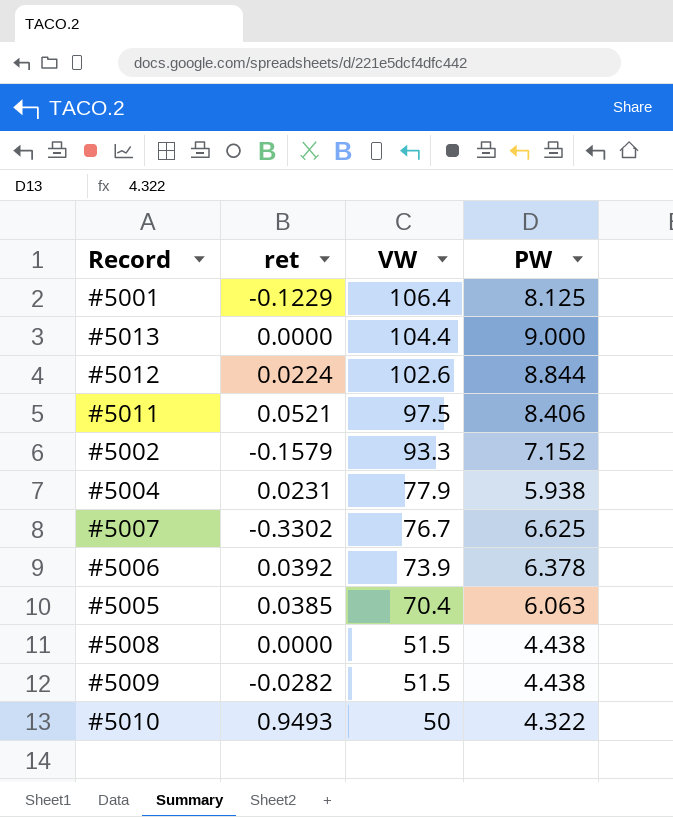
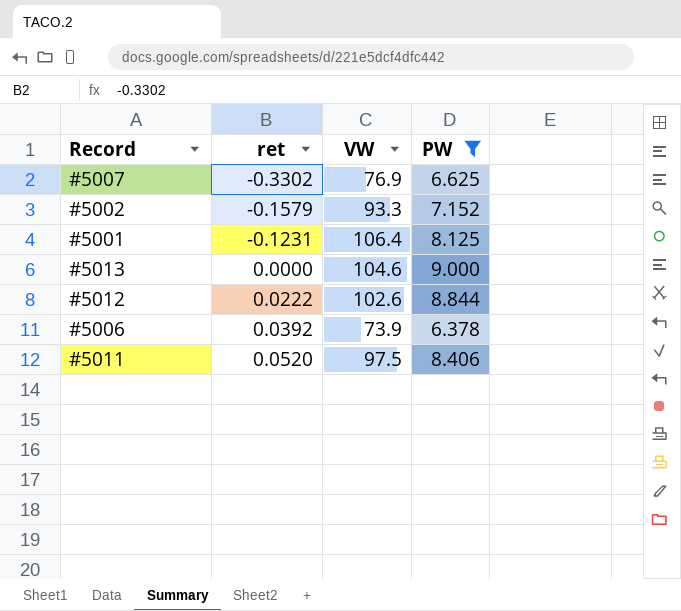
filter: none -> PW >= 6.378
row order: VW descending -> ret ascending
#5007 | VW: 76.7 -> 76.9
#5001 | ret: -0.1229 -> -0.1231
#5013 | VW: 104.4 -> 104.6
#5012 | ret: 0.0224 -> 0.0222
#5011 | ret: 0.0521 -> 0.0520

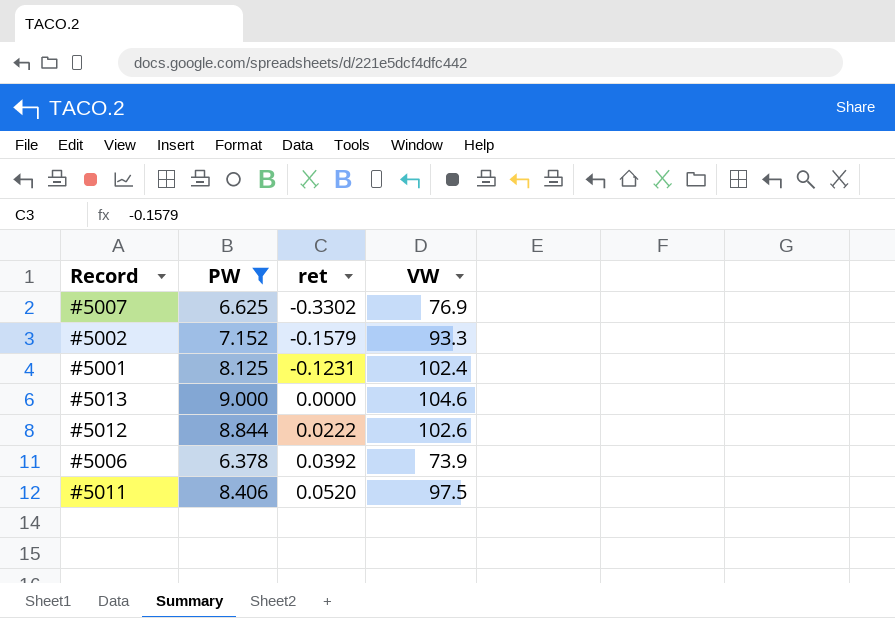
column PW | position: 4 -> 2
#5001 | VW: 106.4 -> 102.4

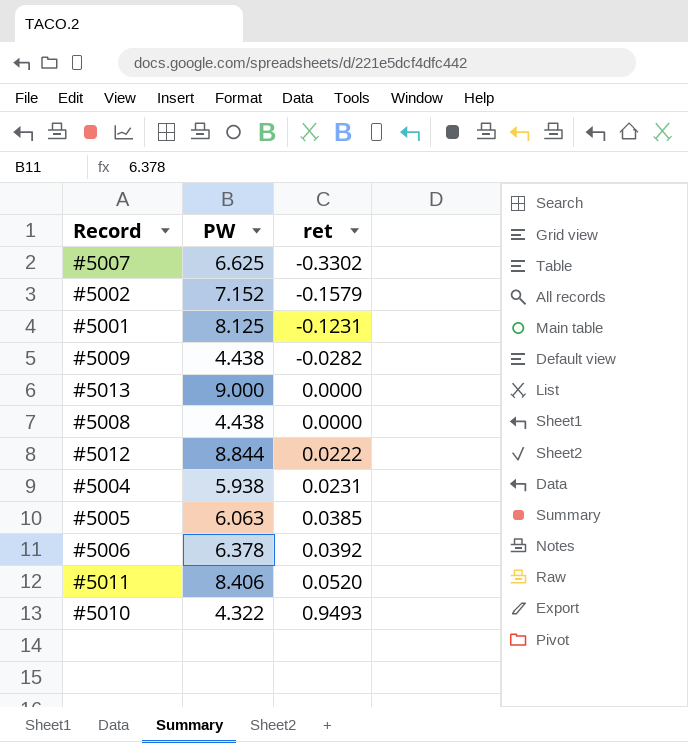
filter: PW >= 6.378 -> none
column VW | position: 4 -> none

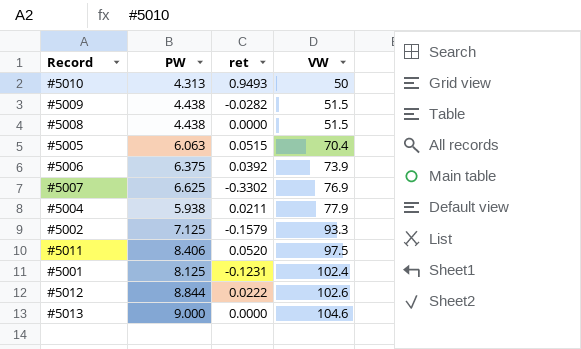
row order: ret ascending -> VW ascending
column VW | position: none -> 4
#5010 | PW: 4.322 -> 4.313
#5005 | ret: 0.0385 -> 0.0515
#5006 | PW: 6.378 -> 6.375
#5004 | ret: 0.0231 -> 0.0211
#5002 | PW: 7.152 -> 7.125

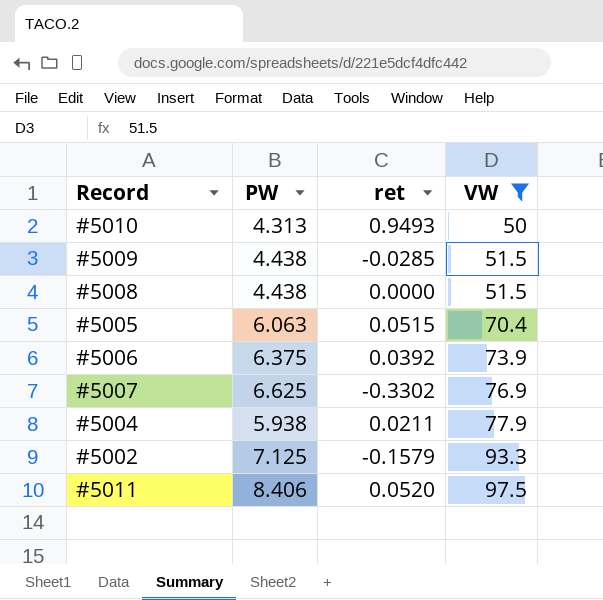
filter: none -> VW <= 97.5
#5009 | ret: -0.0282 -> -0.0285

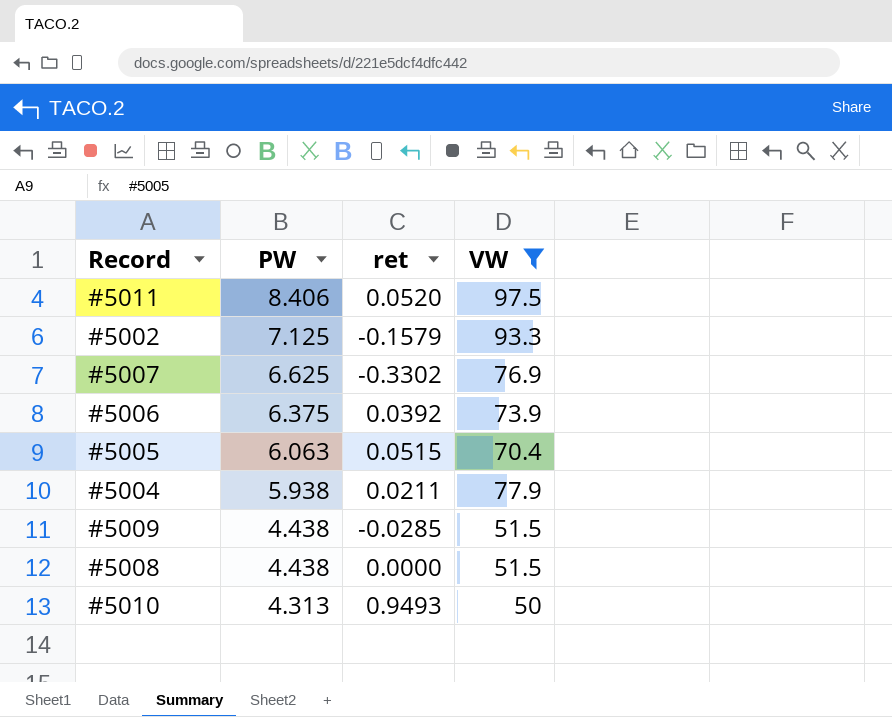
row order: VW ascending -> PW descending

